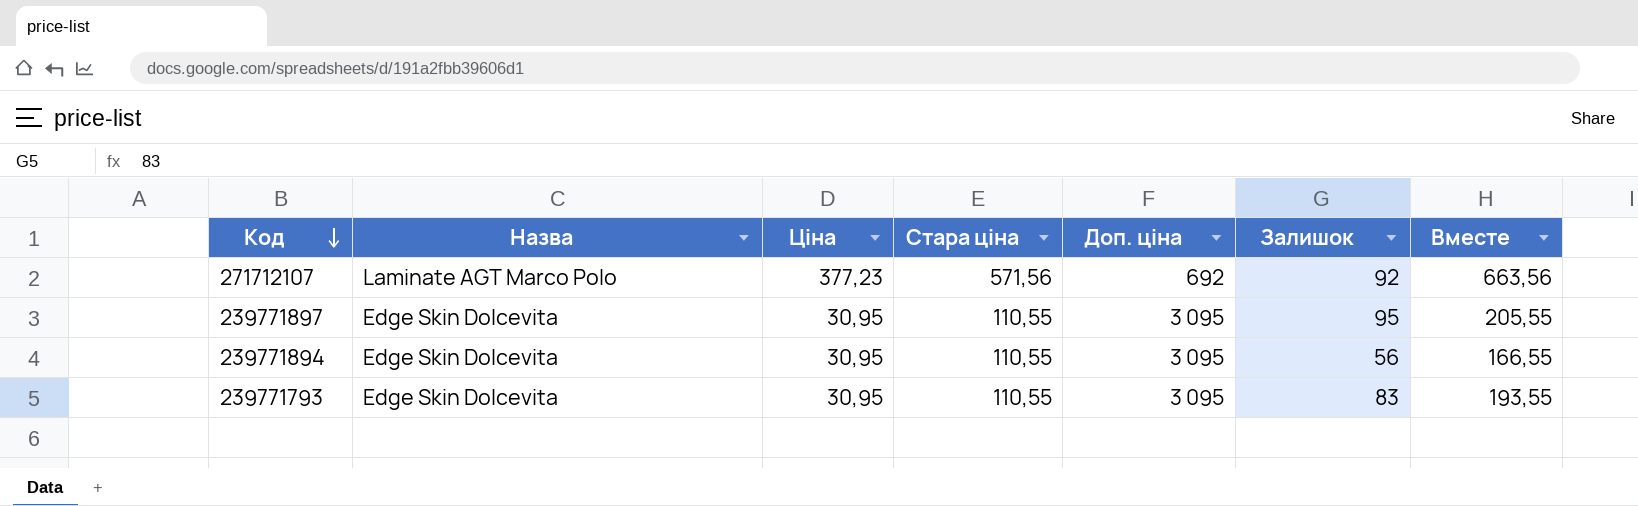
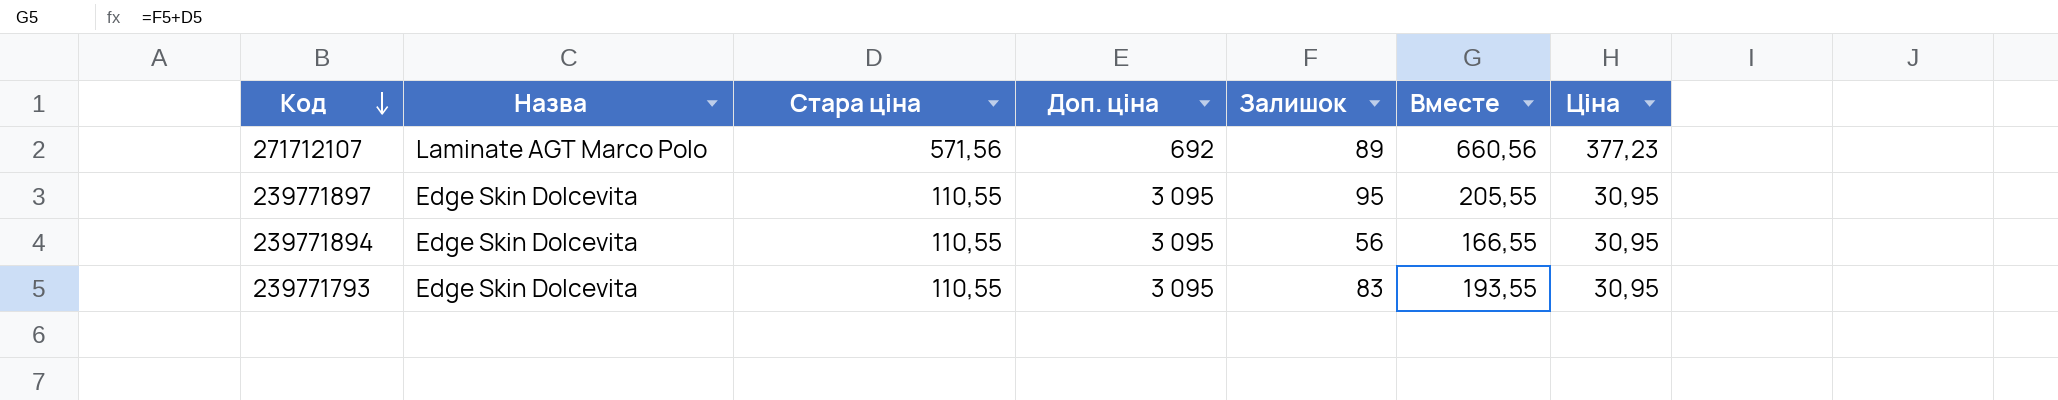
column Ціна | position: 3 -> 7
271712107 | Залишок: 92 -> 89
271712107 | Вместе: 663,56 -> 660,56

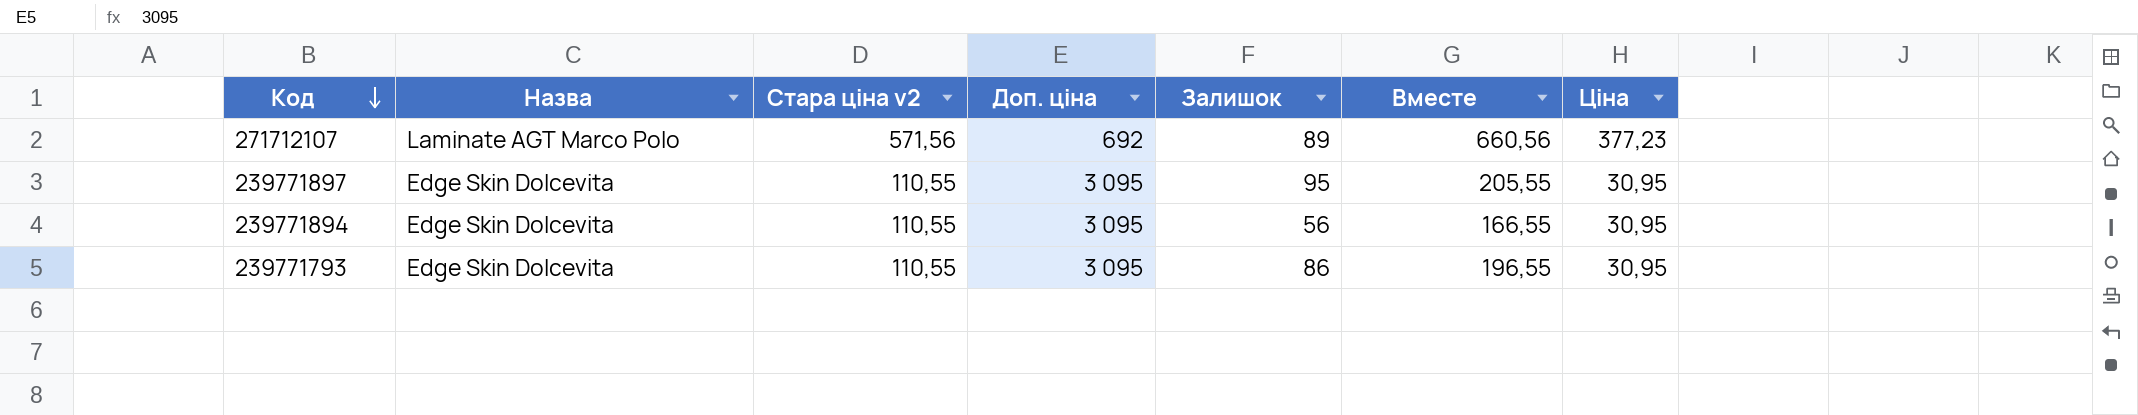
column name: Стара ціна -> Стара ціна v2
239771793 | Залишок: 83 -> 86
239771793 | Вместе: 193,55 -> 196,55

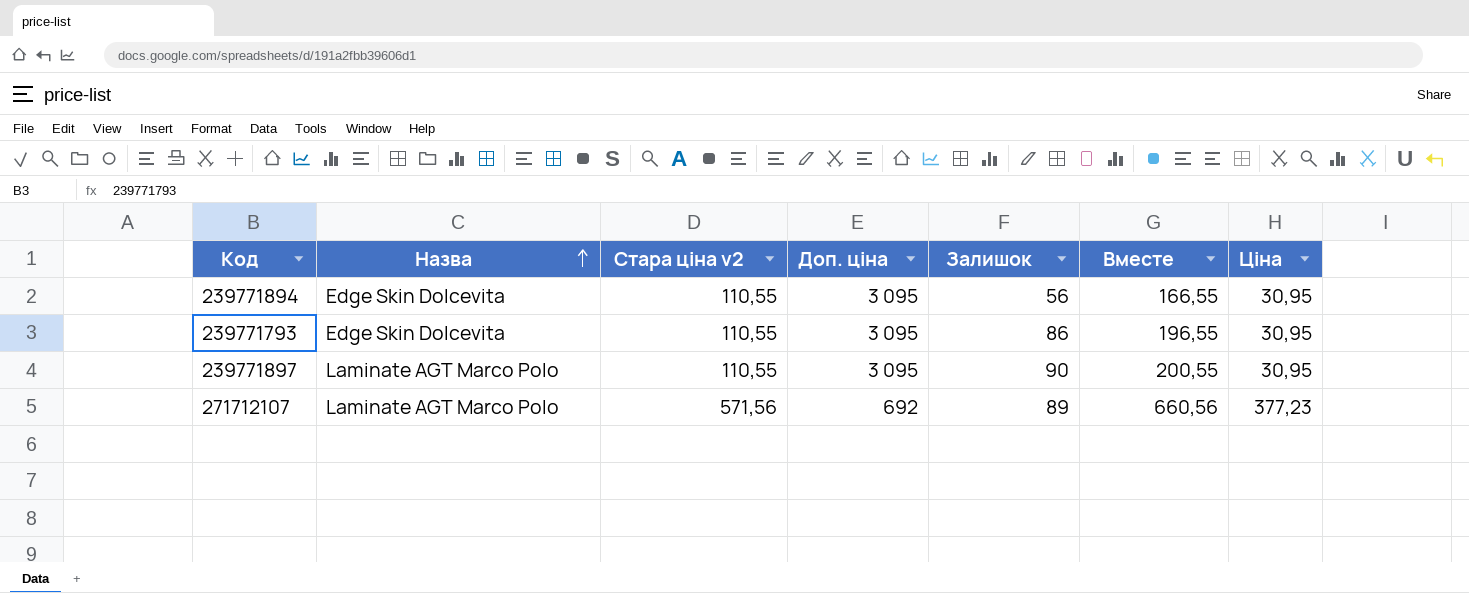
row order: Код descending -> Назва ascending
239771897 | Назва: Edge Skin Dolcevita -> Laminate AGT Marco Polo
239771897 | Залишок: 95 -> 90
239771897 | Вместе: 205,55 -> 200,55

